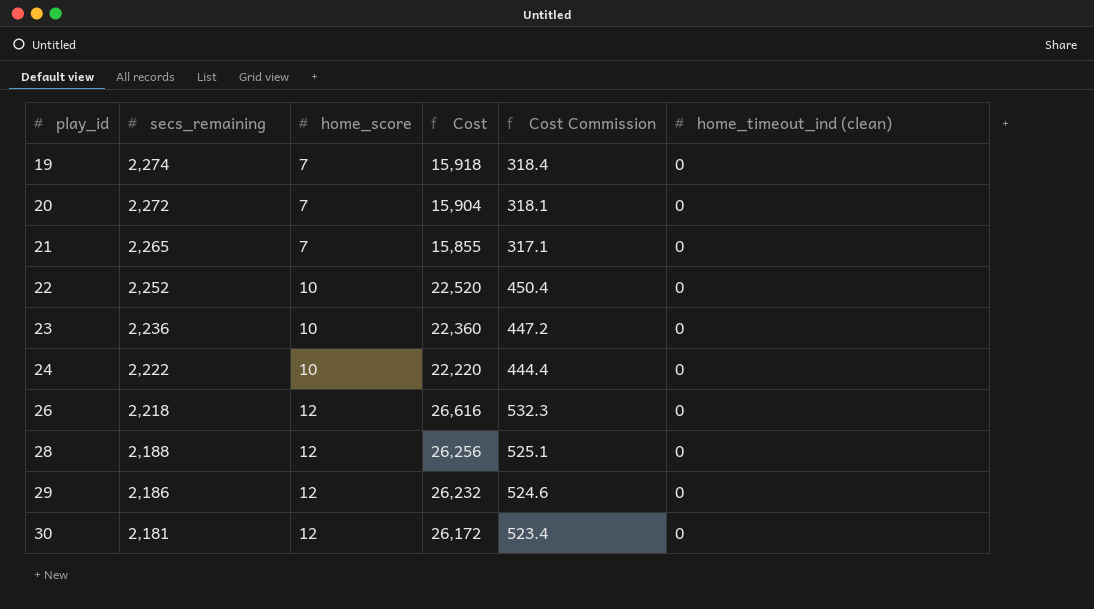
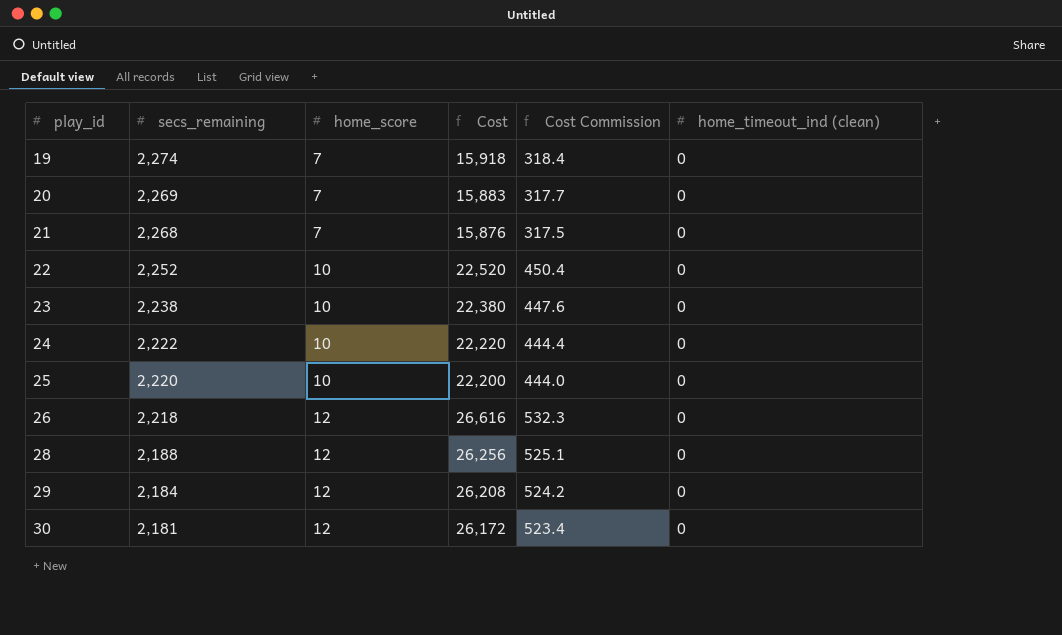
20 | secs_remaining: 2,272 -> 2,269
20 | Cost: 15,904 -> 15,883
20 | Cost Commission: 318.1 -> 317.7
21 | secs_remaining: 2,265 -> 2,268
21 | Cost: 15,855 -> 15,876
21 | Cost Commission: 317.1 -> 317.5
23 | secs_remaining: 2,236 -> 2,238
23 | Cost: 22,360 -> 22,380
23 | Cost Commission: 447.2 -> 447.6
row 25: none -> 2,220 | 10 | 22,200 | 444.0 | 0
29 | secs_remaining: 2,186 -> 2,184
29 | Cost: 26,232 -> 26,208
29 | Cost Commission: 524.6 -> 524.2

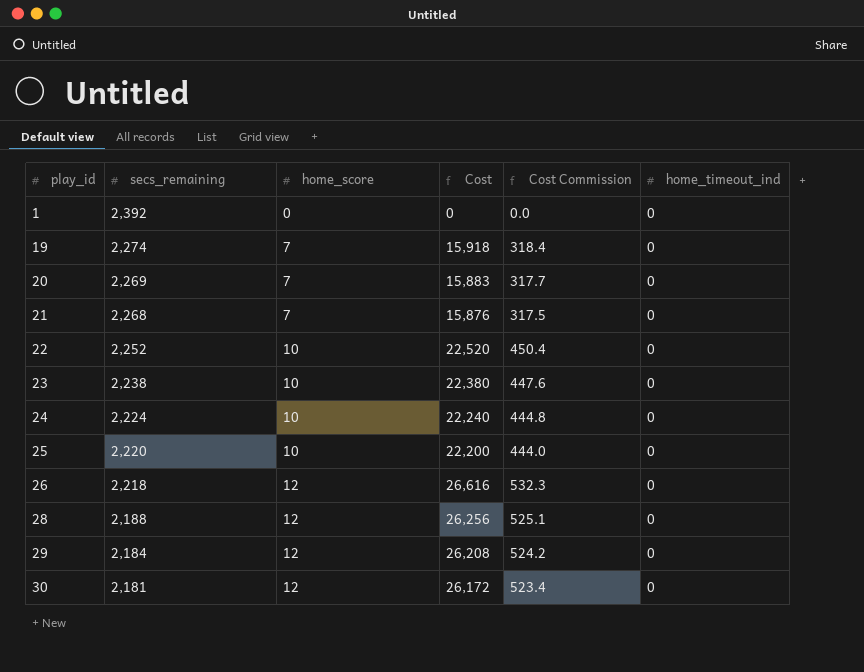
column name: home_timeout_ind (clean) -> home_timeout_ind
row 1: none -> 2,392 | 0 | 0 | 0.0 | 0
24 | secs_remaining: 2,222 -> 2,224
24 | Cost: 22,220 -> 22,240
24 | Cost Commission: 444.4 -> 444.8

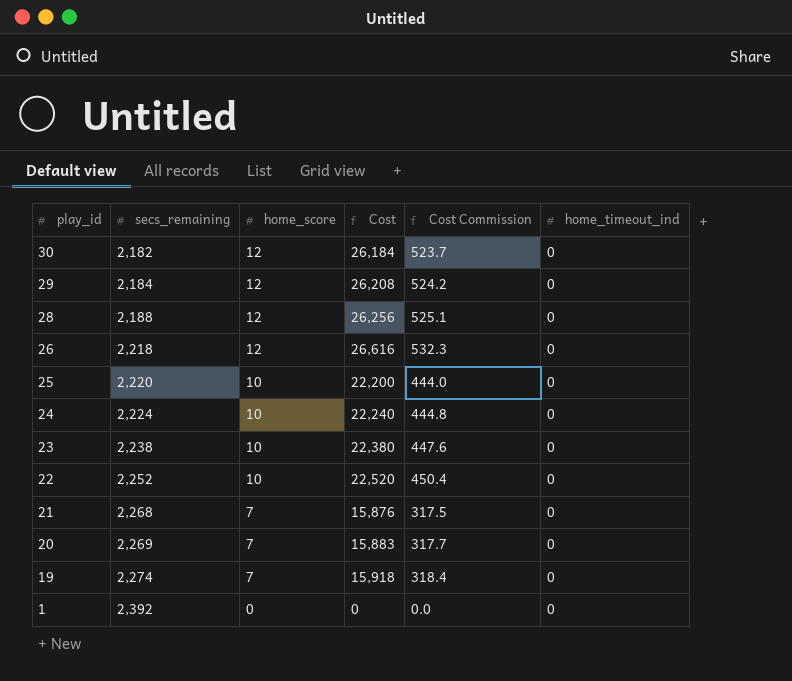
row order: play_id ascending -> play_id descending
30 | secs_remaining: 2,181 -> 2,182
30 | Cost: 26,172 -> 26,184
30 | Cost Commission: 523.4 -> 523.7

